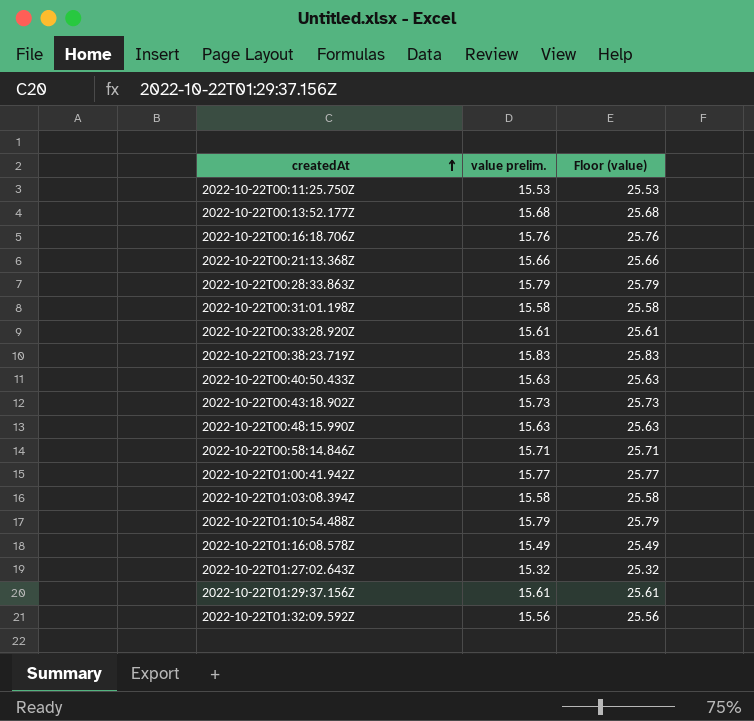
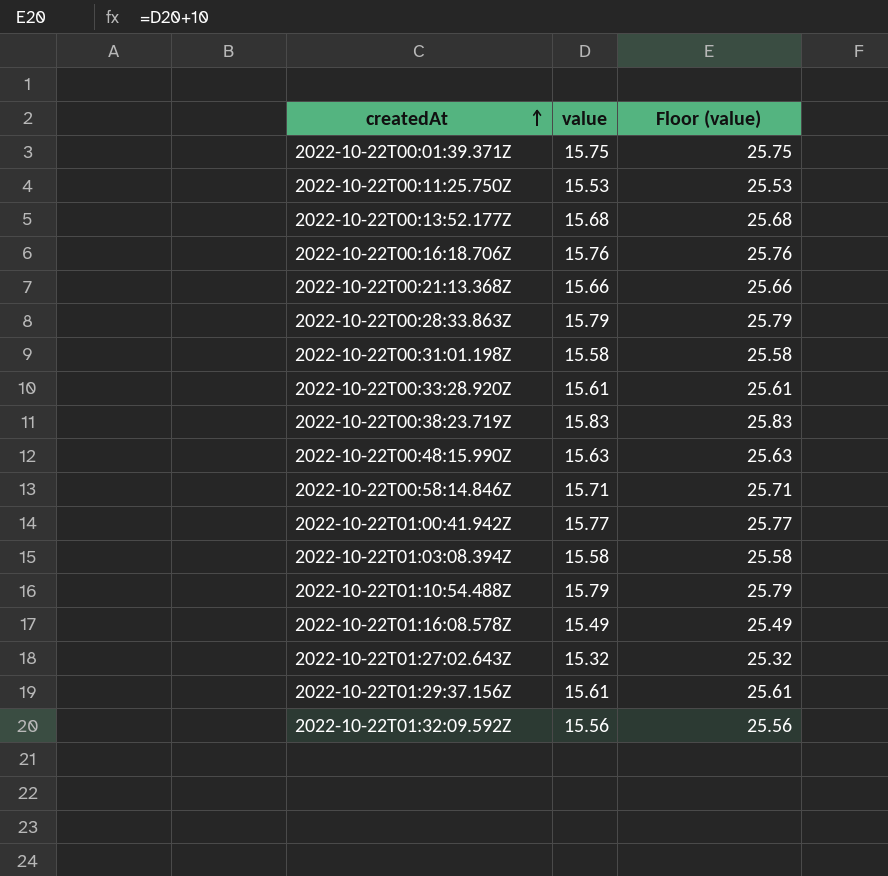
column name: value prelim. -> value
row 2022-10-22T00:40:50.433Z: 15.63 | 25.63 -> none
row 2022-10-22T00:43:18.902Z: 15.73 | 25.73 -> none
row 2022-10-22T00:01:39.371Z: none -> 15.75 | 25.75

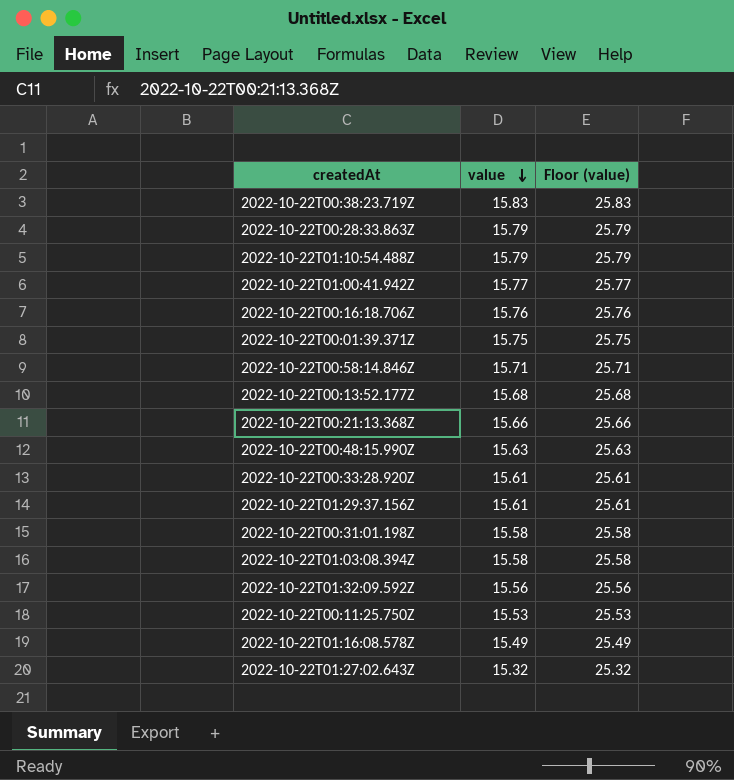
row order: createdAt ascending -> value descending

